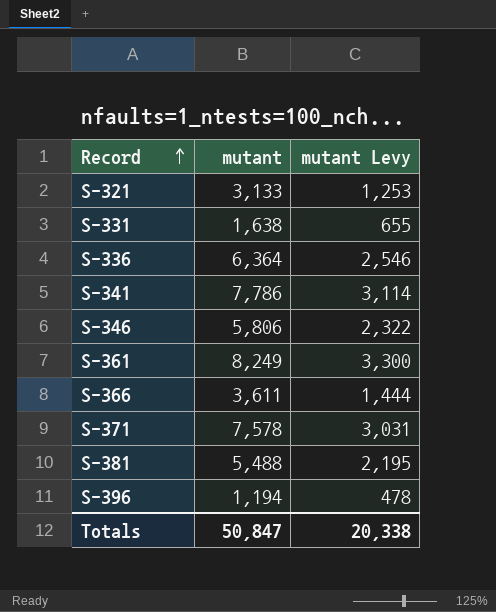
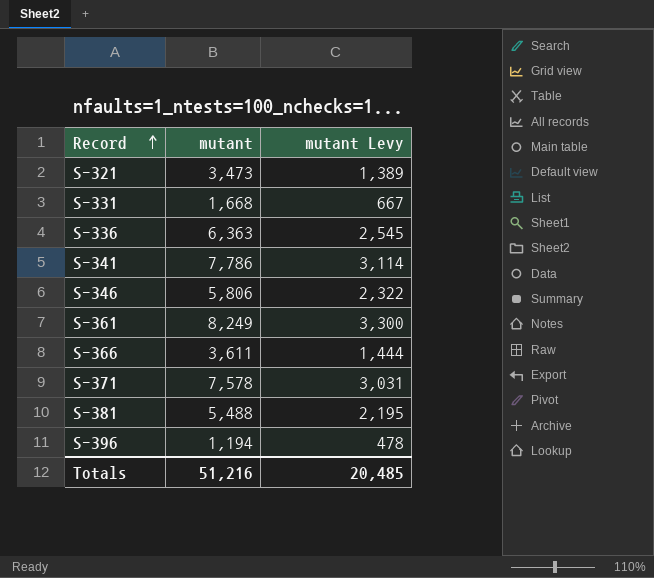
S-321 | mutant: 3,133 -> 3,473
S-321 | mutant Levy: 1,253 -> 1,389
S-331 | mutant: 1,638 -> 1,668
S-331 | mutant Levy: 655 -> 667
S-336 | mutant: 6,364 -> 6,363
S-336 | mutant Levy: 2,546 -> 2,545
Totals | mutant: 50,847 -> 51,216
Totals | mutant Levy: 20,338 -> 20,485

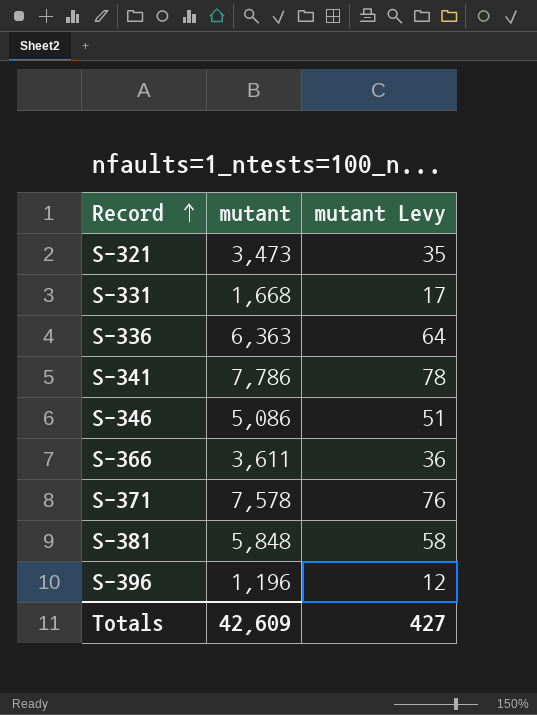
column mutant Levy | formula: [mutant] * 0.4 -> [mutant] * 0.01
row S-361: 8,249 | 3,300 -> none
S-346 | mutant: 5,806 -> 5,086
S-381 | mutant: 5,488 -> 5,848
S-396 | mutant: 1,194 -> 1,196
Totals | mutant: 51,216 -> 42,609
Totals | mutant Levy: 20,485 -> 427

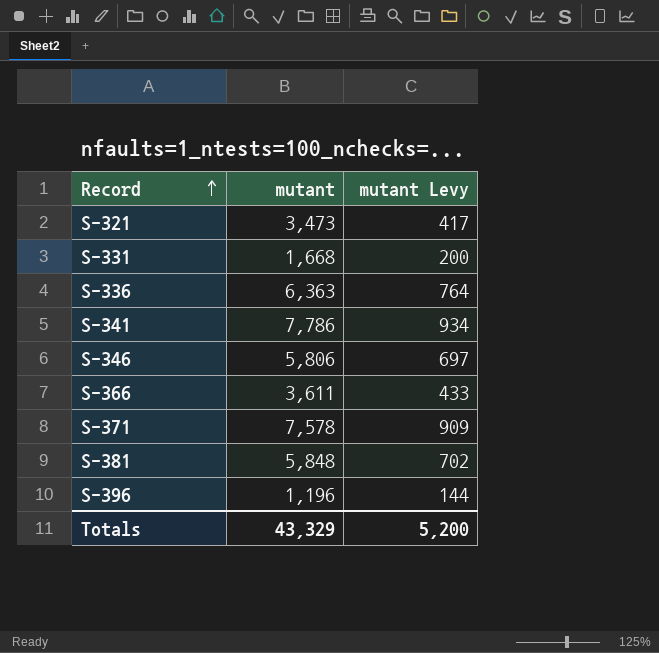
column mutant Levy | formula: [mutant] * 0.01 -> [mutant] * 0.12
S-346 | mutant: 5,086 -> 5,806
Totals | mutant: 42,609 -> 43,329
Totals | mutant Levy: 427 -> 5,200

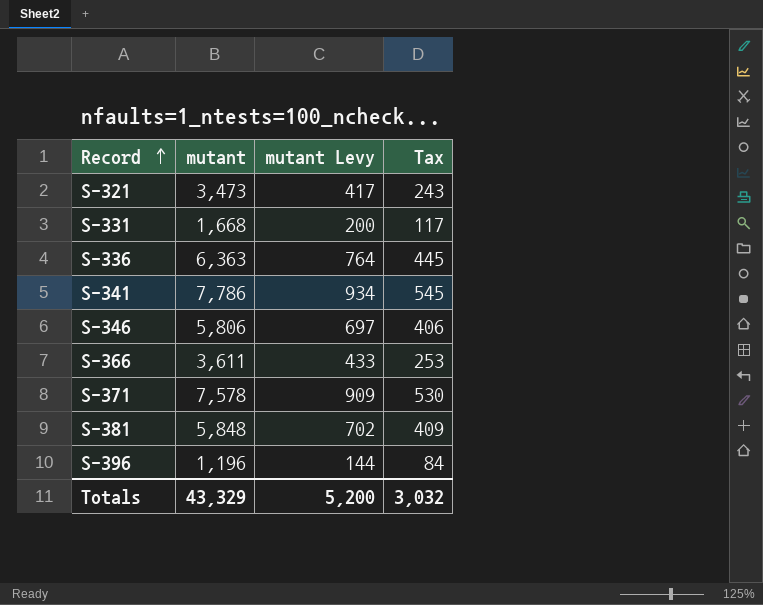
column Tax | formula: none -> [mutant] * 0.07

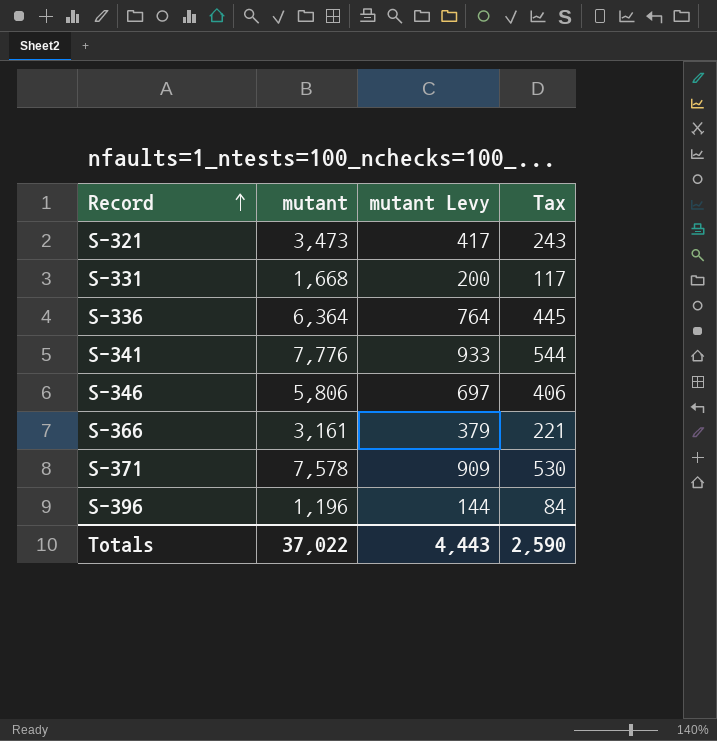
row S-381: 5,848 | 702 | 409 -> none
S-336 | mutant: 6,363 -> 6,364
S-341 | mutant: 7,786 -> 7,776
S-341 | mutant Levy: 934 -> 933
S-341 | Tax: 545 -> 544
S-366 | mutant: 3,611 -> 3,161
S-366 | mutant Levy: 433 -> 379
S-366 | Tax: 253 -> 221
Totals | mutant: 43,329 -> 37,022
Totals | mutant Levy: 5,200 -> 4,443
Totals | Tax: 3,032 -> 2,590

